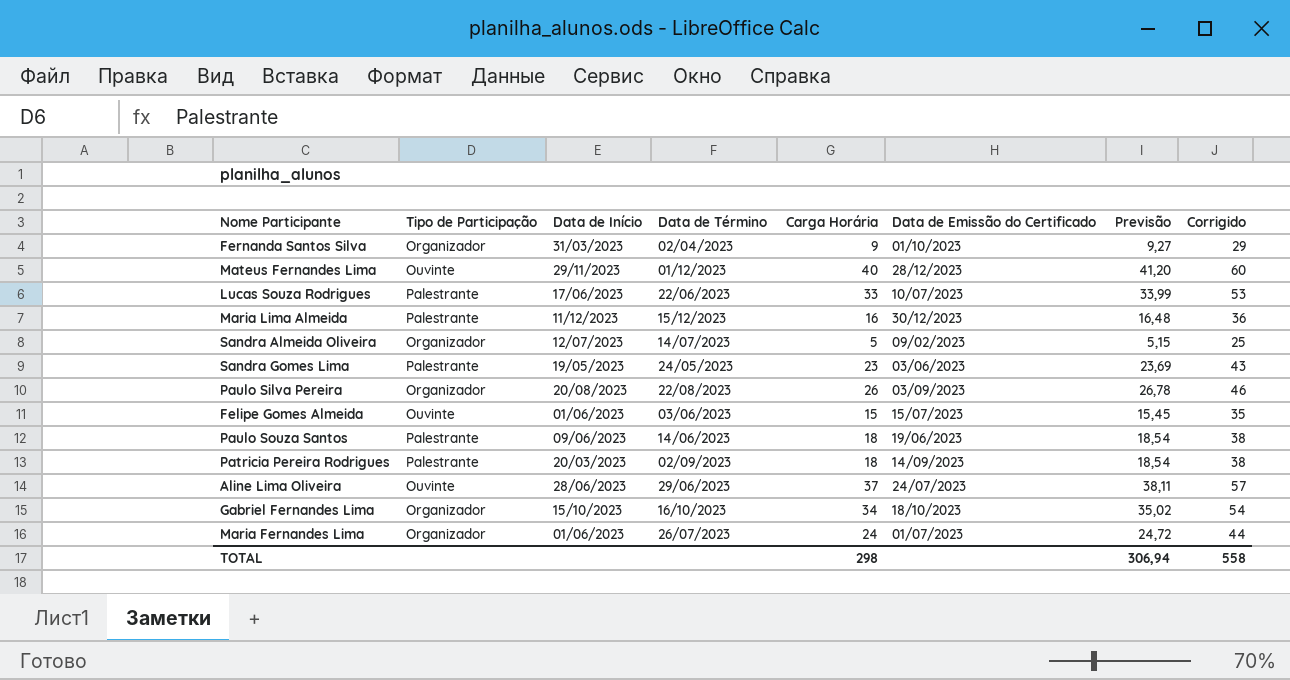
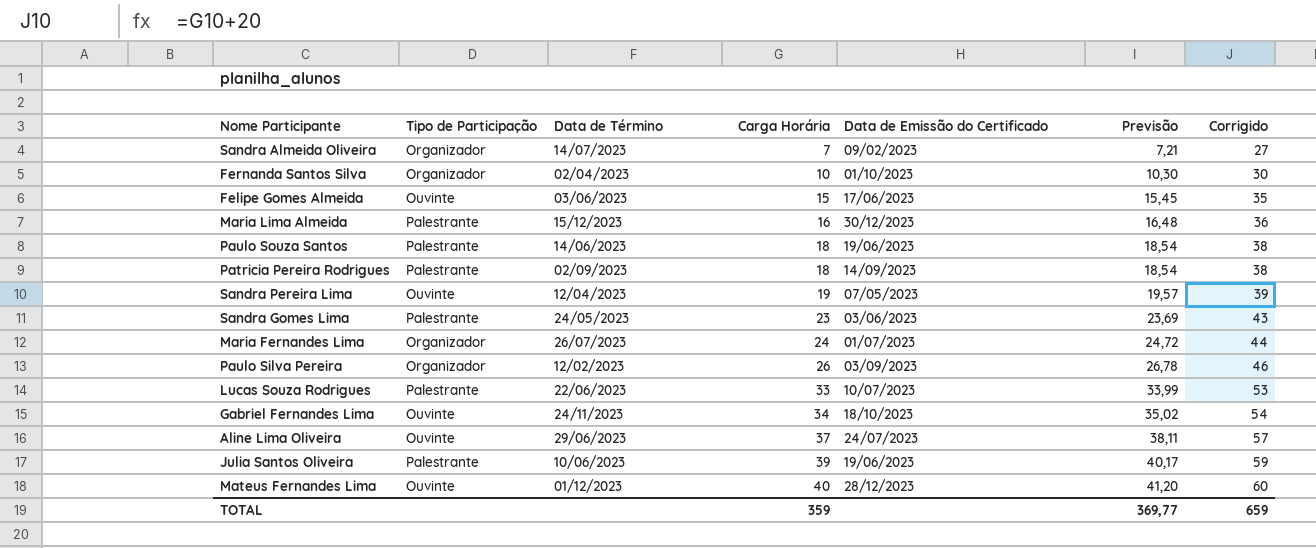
row order: none -> Carga Horária ascending
column Data de Início | position: 3 -> none
Sandra Almeida Oliveira | Carga Horária: 5 -> 7
Sandra Almeida Oliveira | Previsão: 5,15 -> 7,21
Sandra Almeida Oliveira | Corrigido: 25 -> 27
Fernanda Santos Silva | Carga Horária: 9 -> 10
Fernanda Santos Silva | Previsão: 9,27 -> 10,30
Fernanda Santos Silva | Corrigido: 29 -> 30
Felipe Gomes Almeida | Data de Emissão do Certificado: 15/07/2023 -> 17/06/2023
row Sandra Pereira Lima: none -> Ouvinte | 12/04/2023 | 19 | 07/05/2023 | 19,57 | 39
Paulo Silva Pereira | Data de Término: 22/08/2023 -> 12/02/2023
Gabriel Fernandes Lima | Tipo de Participação: Organizador -> Ouvinte
Gabriel Fernandes Lima | Data de Término: 16/10/2023 -> 24/11/2023
row Julia Santos Oliveira: none -> Palestrante | 10/06/2023 | 39 | 19/06/2023 | 40,17 | 59
TOTAL | Carga Horária: 298 -> 359
TOTAL | Previsão: 306,94 -> 369,77
TOTAL | Corrigido: 558 -> 659

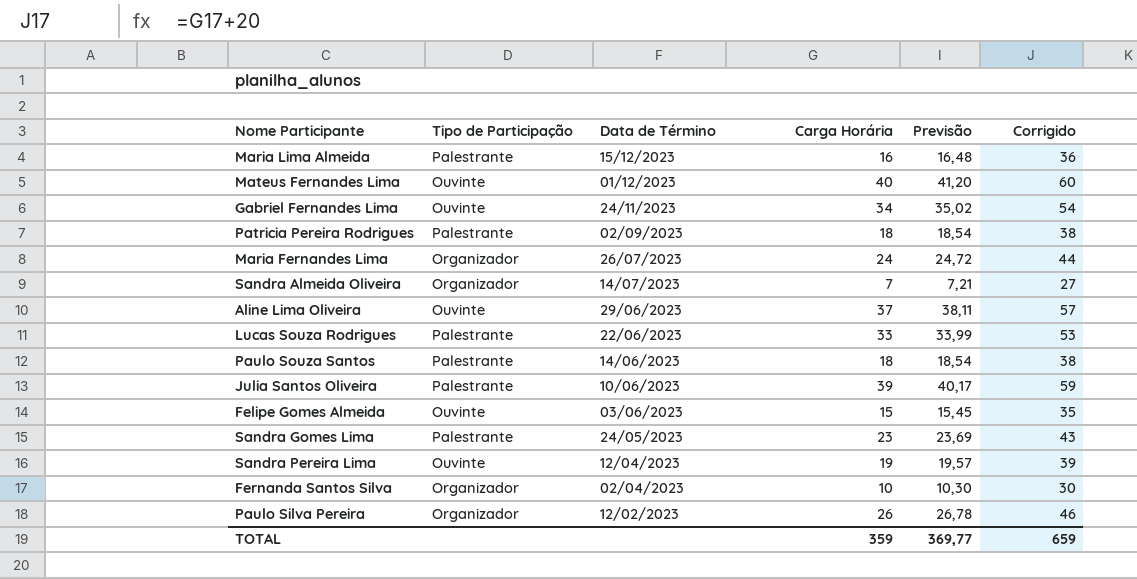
row order: Carga Horária ascending -> Data de Término descending
column Data de Emissão do Certificado | position: 5 -> none

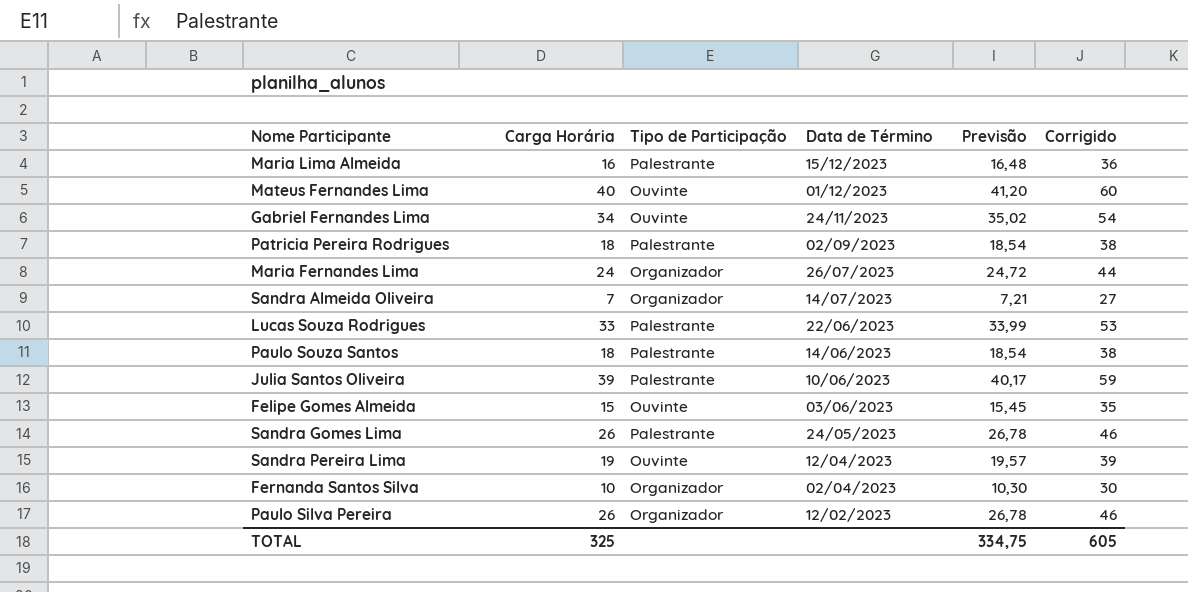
column Carga Horária | position: 4 -> 2
row Aline Lima Oliveira: Ouvinte | 29/06/2023 | 37 | 38,11 | 57 -> none
Sandra Gomes Lima | Carga Horária: 23 -> 26
Sandra Gomes Lima | Previsão: 23,69 -> 26,78
Sandra Gomes Lima | Corrigido: 43 -> 46
TOTAL | Carga Horária: 359 -> 325
TOTAL | Previsão: 369,77 -> 334,75
TOTAL | Corrigido: 659 -> 605

